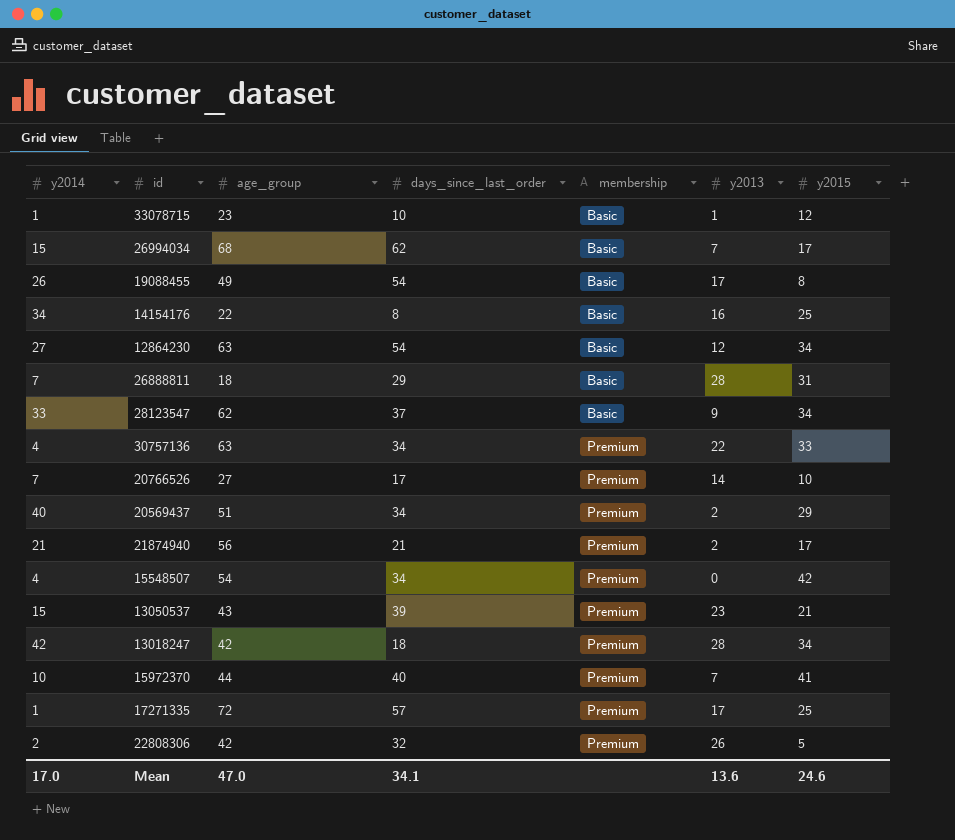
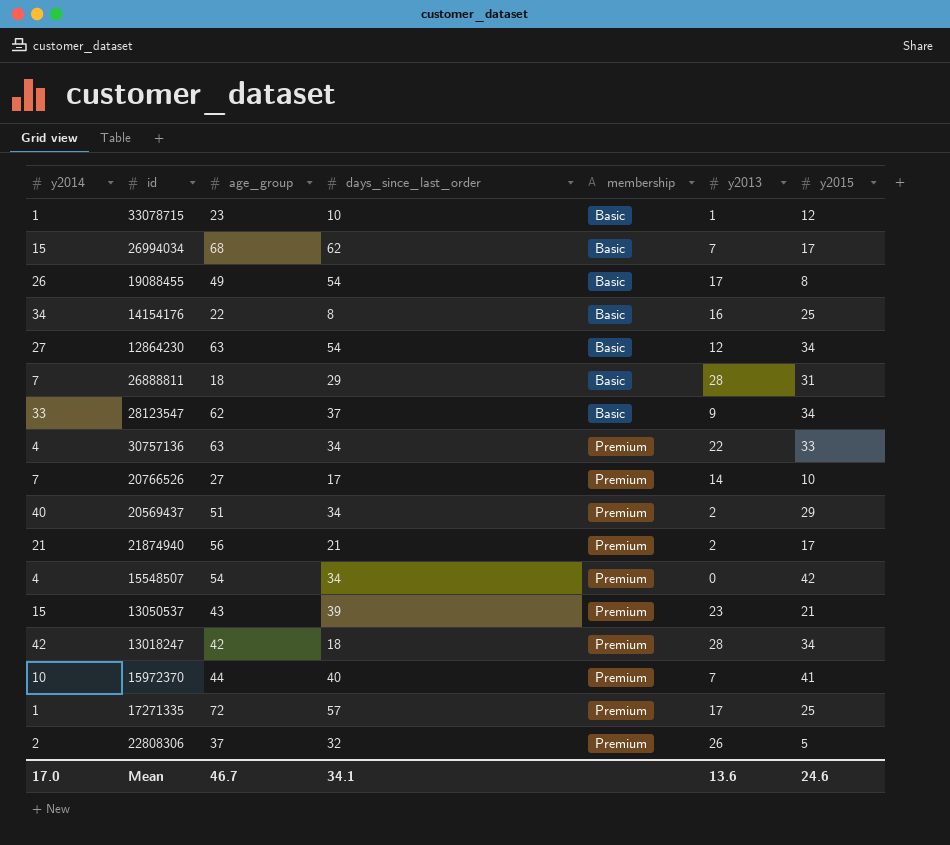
22808306 | age_group: 42 -> 37
Mean | age_group: 47.0 -> 46.7

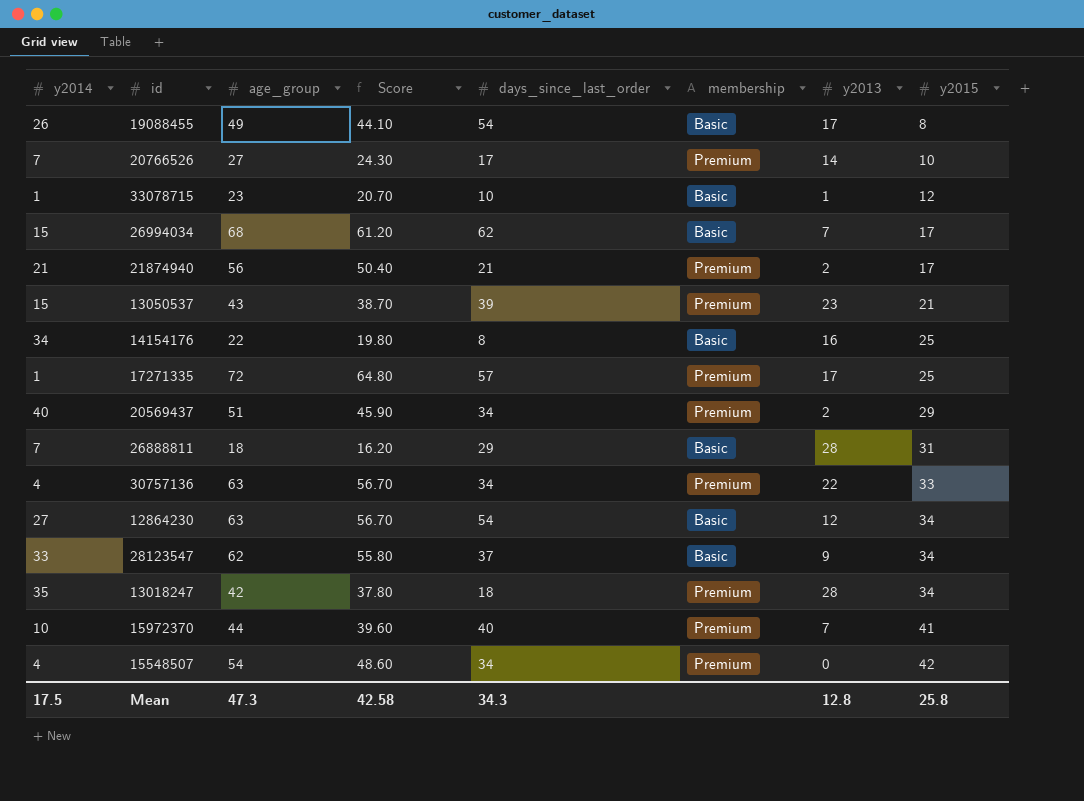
row order: membership ascending -> y2015 ascending
column Score | formula: none -> [age_group] * 0.9
row 22808306: 2 | 37 | 32 | Premium | 26 | 5 -> none
13018247 | y2014: 42 -> 35
Mean | y2014: 17.0 -> 17.5
Mean | age_group: 46.7 -> 47.3
Mean | days_since_last_order: 34.1 -> 34.3
Mean | y2013: 13.6 -> 12.8
Mean | y2015: 24.6 -> 25.8

